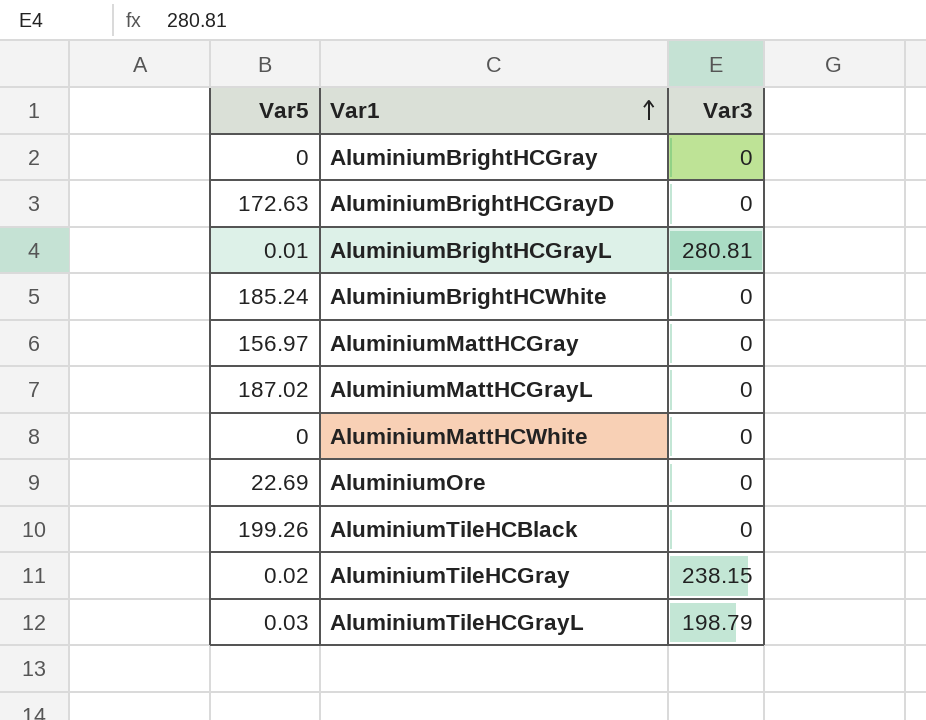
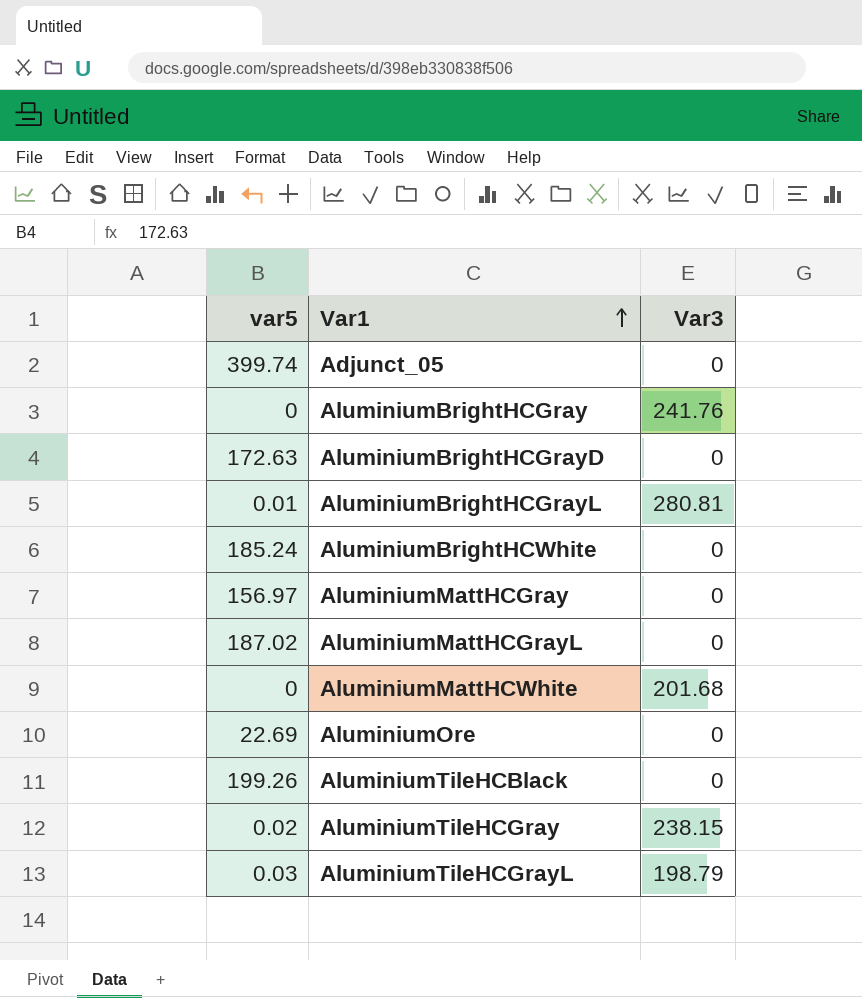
column name: Var5 -> var5
row Adjunct_05: none -> 399.74 | 0
AluminiumBrightHCGray | Var3: 0 -> 241.76
AluminiumMattHCWhite | Var3: 0 -> 201.68

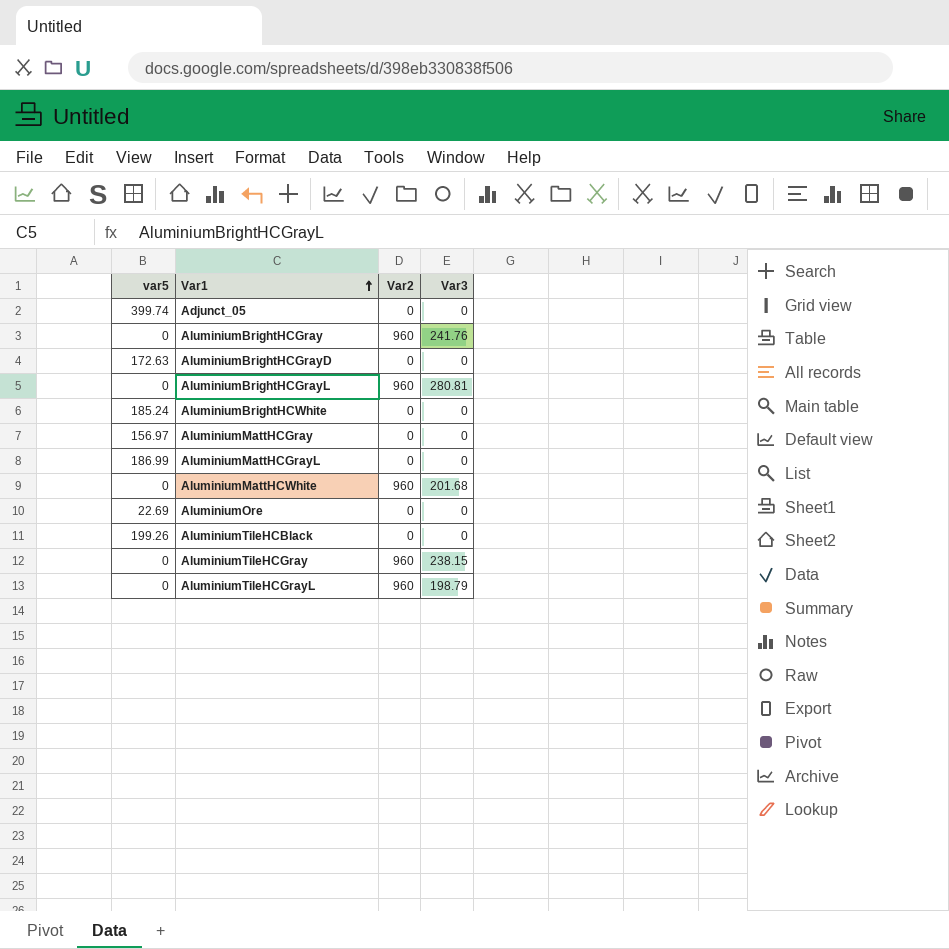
column Var2 | position: none -> 3
AluminiumBrightHCGrayL | var5: 0.01 -> 0
AluminiumMattHCGrayL | var5: 187.02 -> 186.99
AluminiumTileHCGray | var5: 0.02 -> 0
AluminiumTileHCGrayL | var5: 0.03 -> 0

